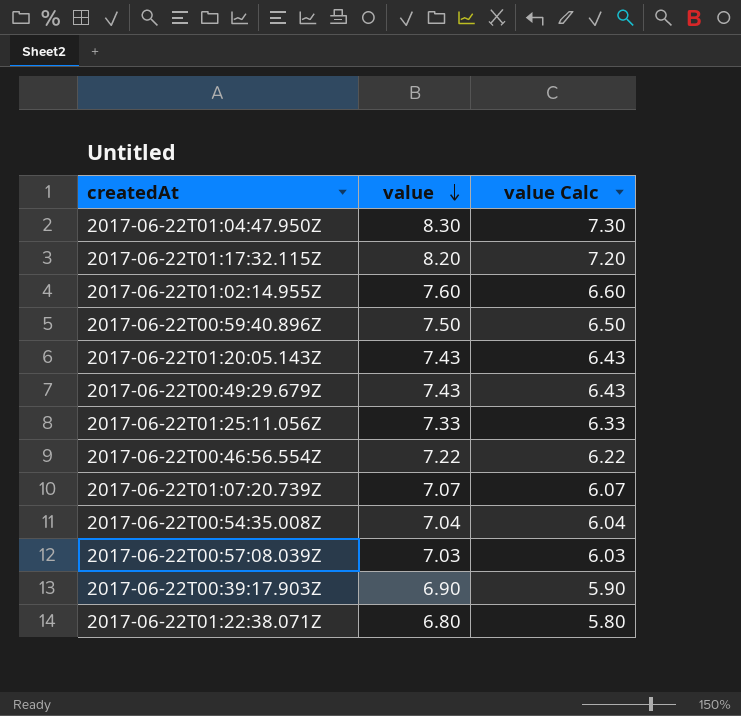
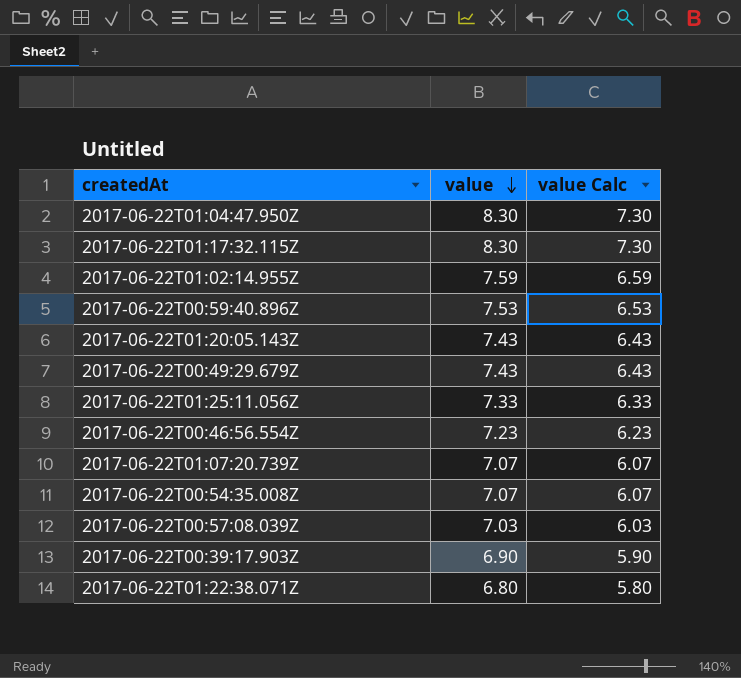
2017-06-22T01:17:32.115Z | value: 8.20 -> 8.30
2017-06-22T01:17:32.115Z | value Calc: 7.20 -> 7.30
2017-06-22T01:02:14.955Z | value: 7.60 -> 7.59
2017-06-22T01:02:14.955Z | value Calc: 6.60 -> 6.59
2017-06-22T00:59:40.896Z | value: 7.50 -> 7.53
2017-06-22T00:59:40.896Z | value Calc: 6.50 -> 6.53
2017-06-22T00:46:56.554Z | value: 7.22 -> 7.23
2017-06-22T00:46:56.554Z | value Calc: 6.22 -> 6.23
2017-06-22T00:54:35.008Z | value: 7.04 -> 7.07
2017-06-22T00:54:35.008Z | value Calc: 6.04 -> 6.07

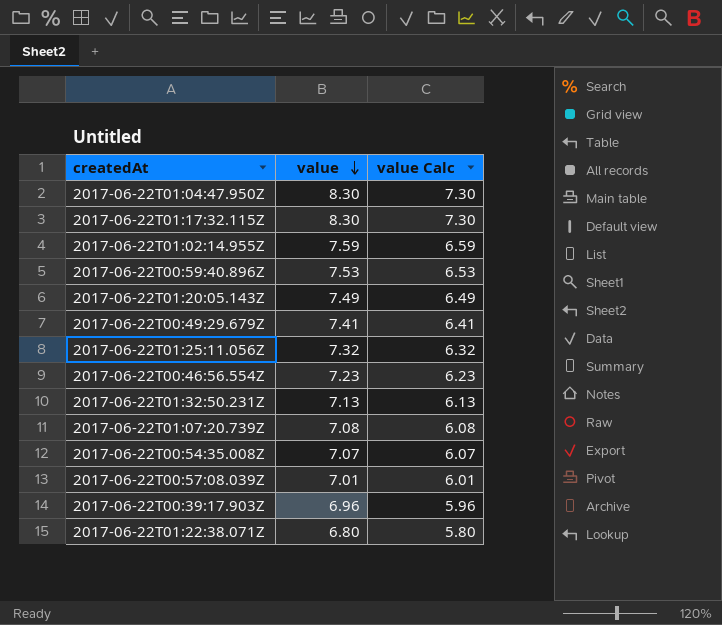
2017-06-22T01:20:05.143Z | value: 7.43 -> 7.49
2017-06-22T01:20:05.143Z | value Calc: 6.43 -> 6.49
2017-06-22T00:49:29.679Z | value: 7.43 -> 7.41
2017-06-22T00:49:29.679Z | value Calc: 6.43 -> 6.41
2017-06-22T01:25:11.056Z | value: 7.33 -> 7.32
2017-06-22T01:25:11.056Z | value Calc: 6.33 -> 6.32
row 2017-06-22T01:32:50.231Z: none -> 7.13 | 6.13
2017-06-22T01:07:20.739Z | value: 7.07 -> 7.08
2017-06-22T01:07:20.739Z | value Calc: 6.07 -> 6.08
2017-06-22T00:57:08.039Z | value: 7.03 -> 7.01
2017-06-22T00:57:08.039Z | value Calc: 6.03 -> 6.01
2017-06-22T00:39:17.903Z | value: 6.90 -> 6.96
2017-06-22T00:39:17.903Z | value Calc: 5.90 -> 5.96

